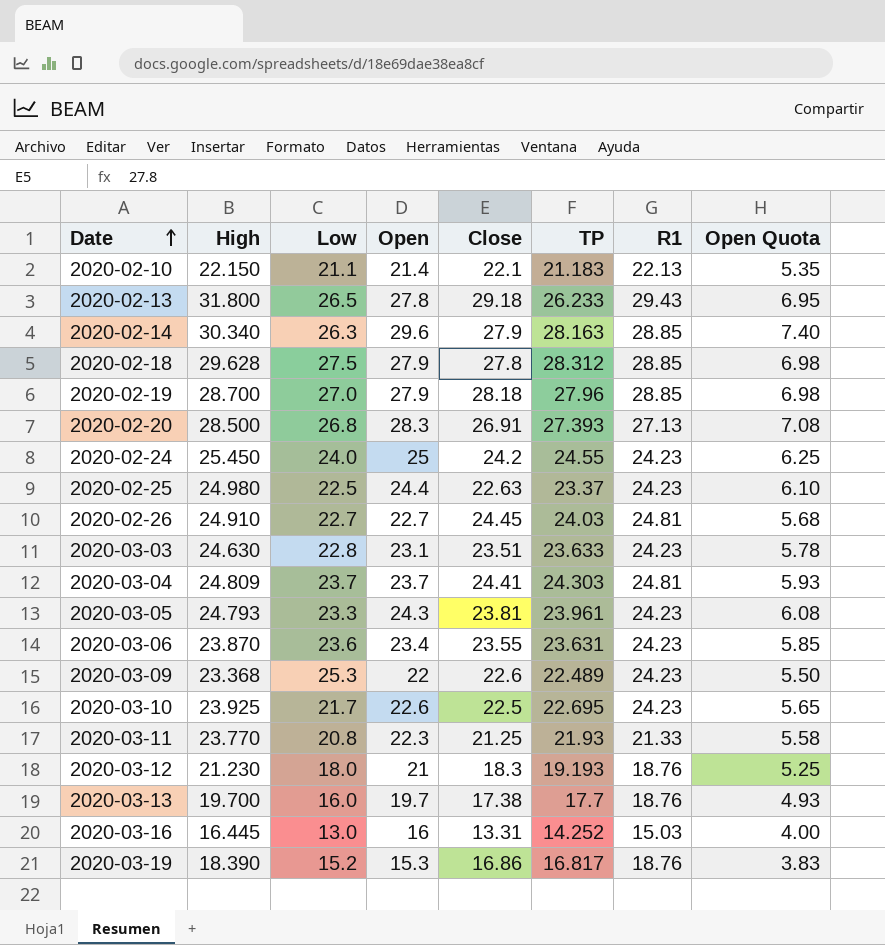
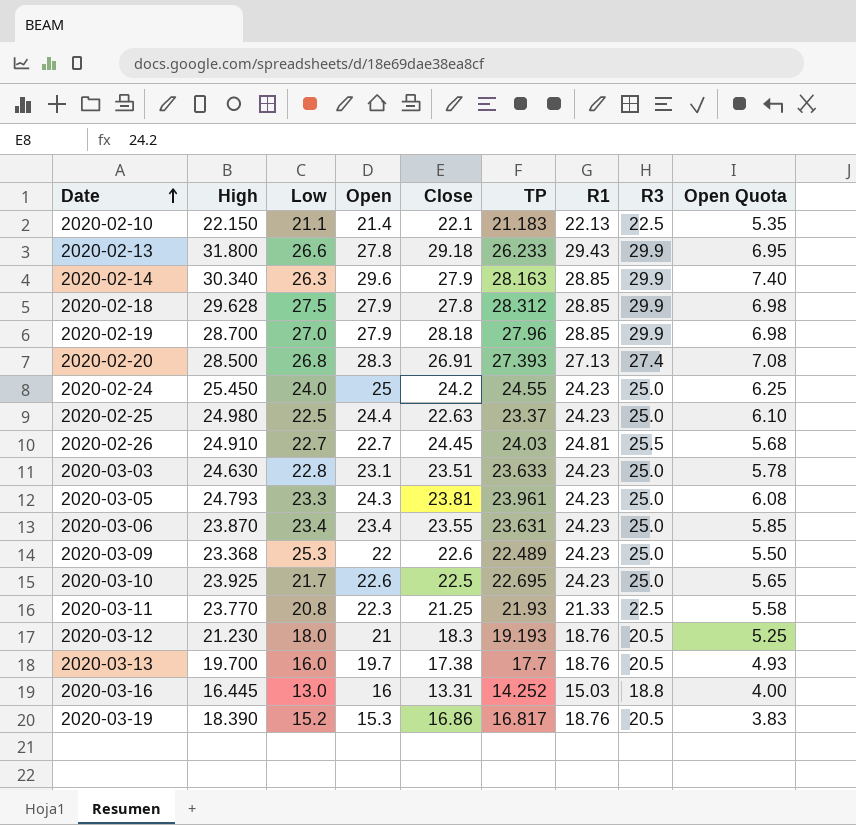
column R3 | position: none -> 8
row 2020-03-04: 24.809 | 23.7 | 23.7 | 24.41 | 24.303 | 24.81 | 5.93 -> none
2020-02-13 | Low: 26.5 -> 26.6
2020-03-06 | Low: 23.6 -> 23.4

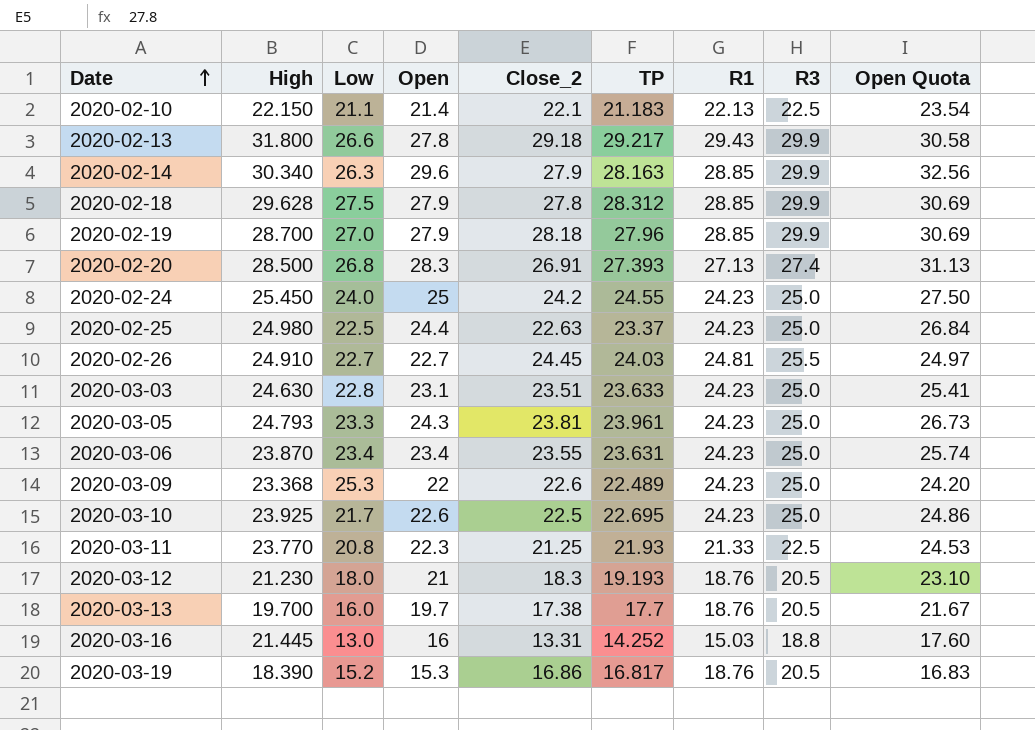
column name: Close -> Close_2
column Open Quota | formula: [Open] * 0.25 -> [Open] * 1.1
2020-02-13 | TP: 26.233 -> 29.217
2020-03-16 | High: 16.445 -> 21.445

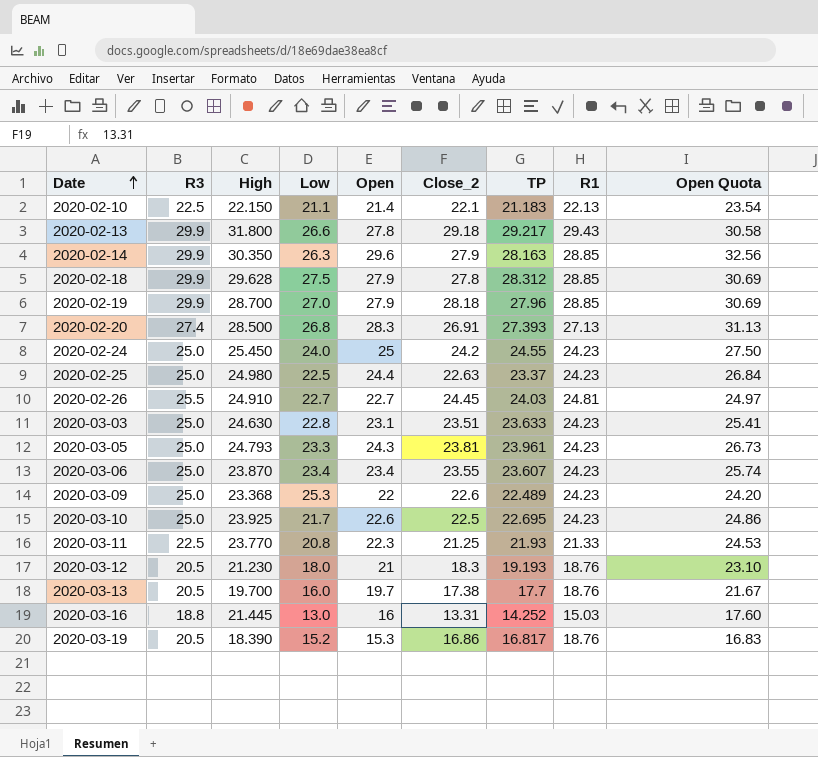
column R3 | position: 8 -> 2
2020-02-14 | High: 30.340 -> 30.350
2020-03-06 | TP: 23.631 -> 23.607

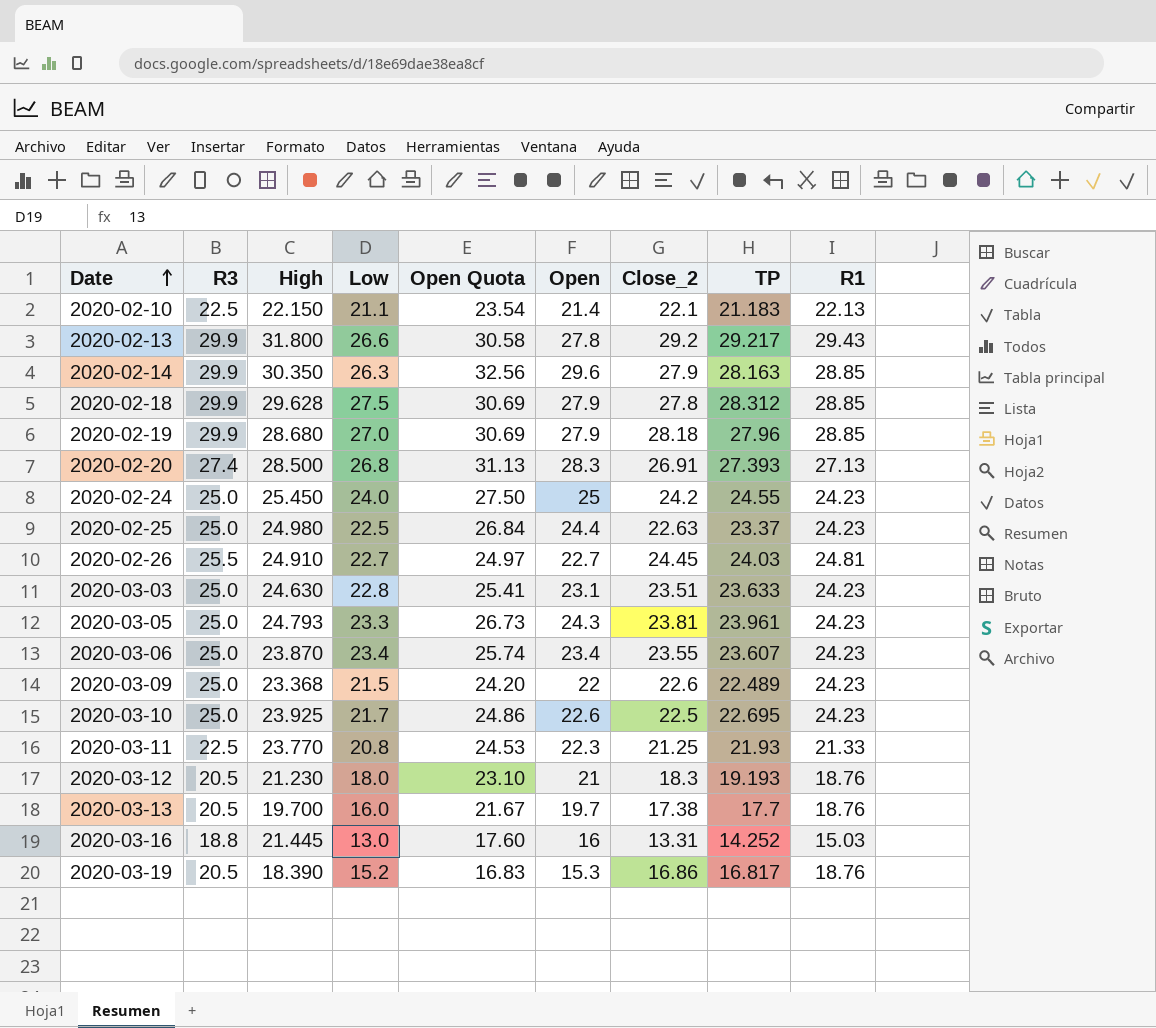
column Open Quota | position: 9 -> 5
2020-02-13 | Close_2: 29.18 -> 29.2
2020-02-19 | High: 28.700 -> 28.680
2020-03-09 | Low: 25.3 -> 21.5

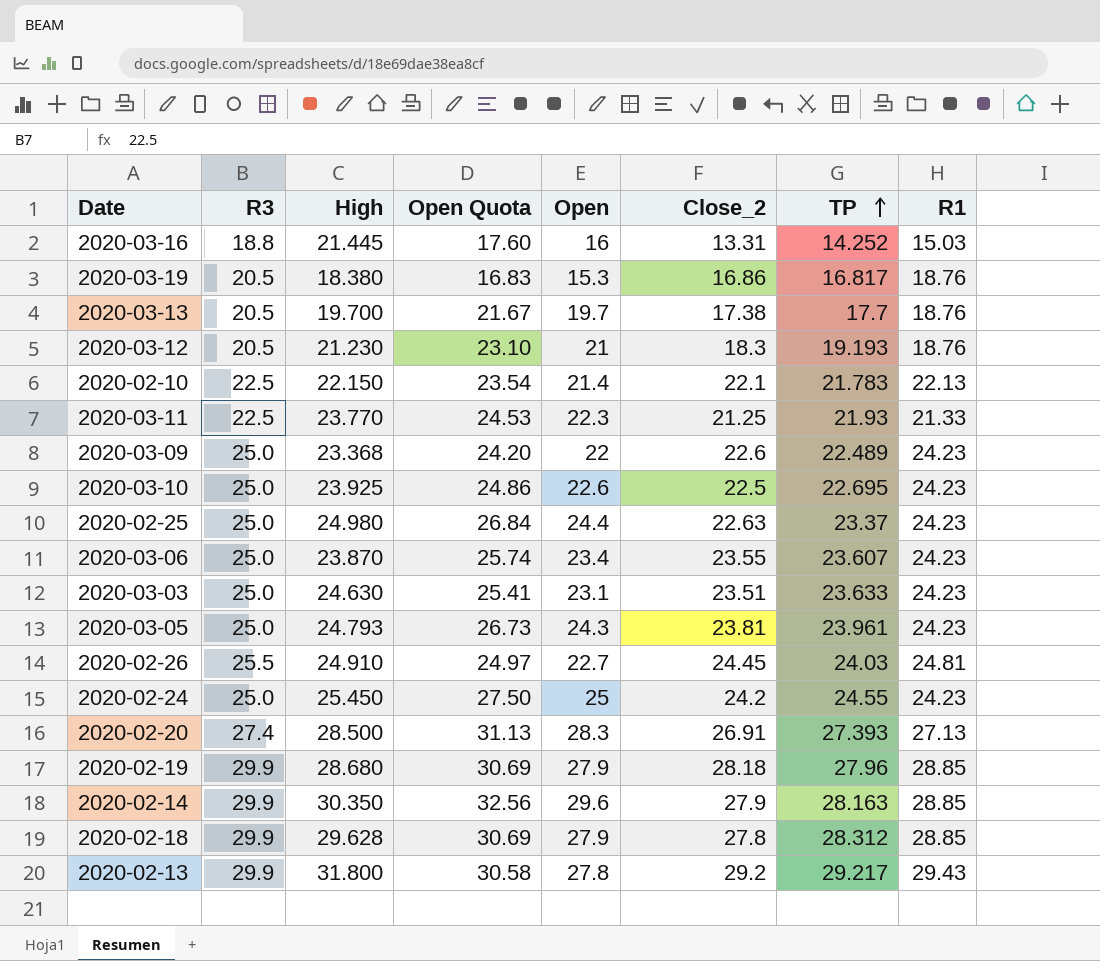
row order: Date ascending -> TP ascending
column Low | position: 4 -> none
2020-03-19 | High: 18.390 -> 18.380
2020-02-10 | TP: 21.183 -> 21.783

